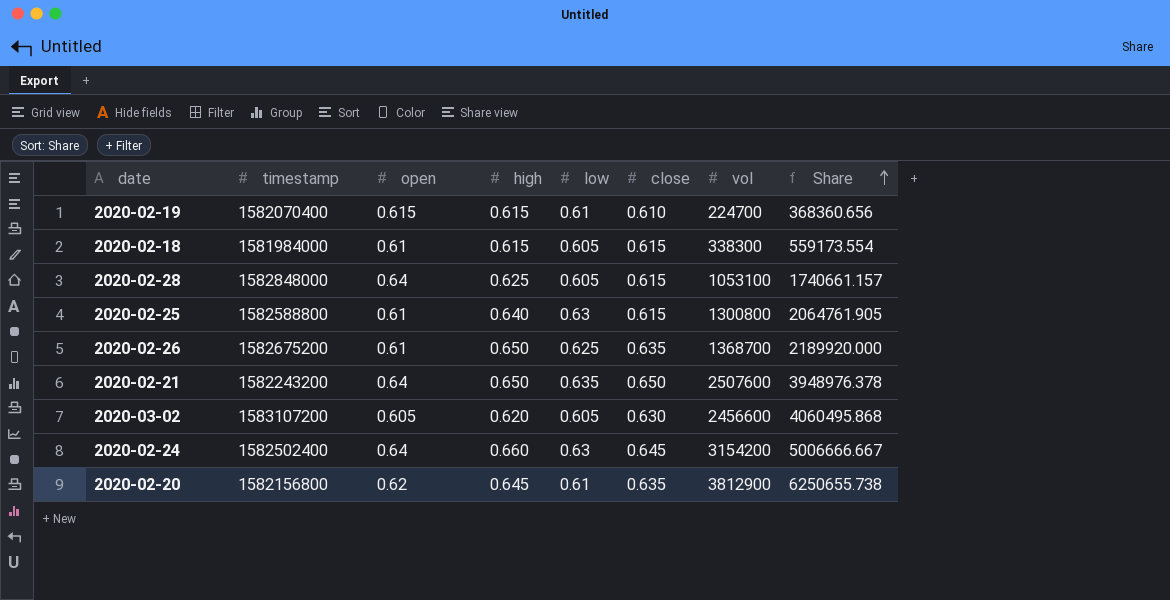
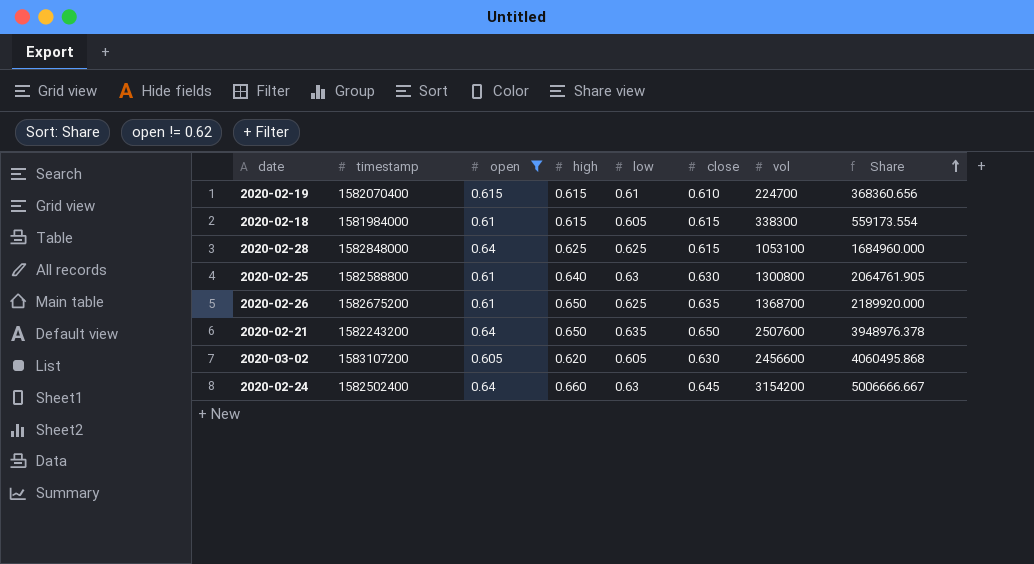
filter: none -> open != 0.62
2020-02-28 | low: 0.605 -> 0.625
2020-02-28 | Share: 1740661.157 -> 1684960.000
2020-02-25 | close: 0.615 -> 0.630

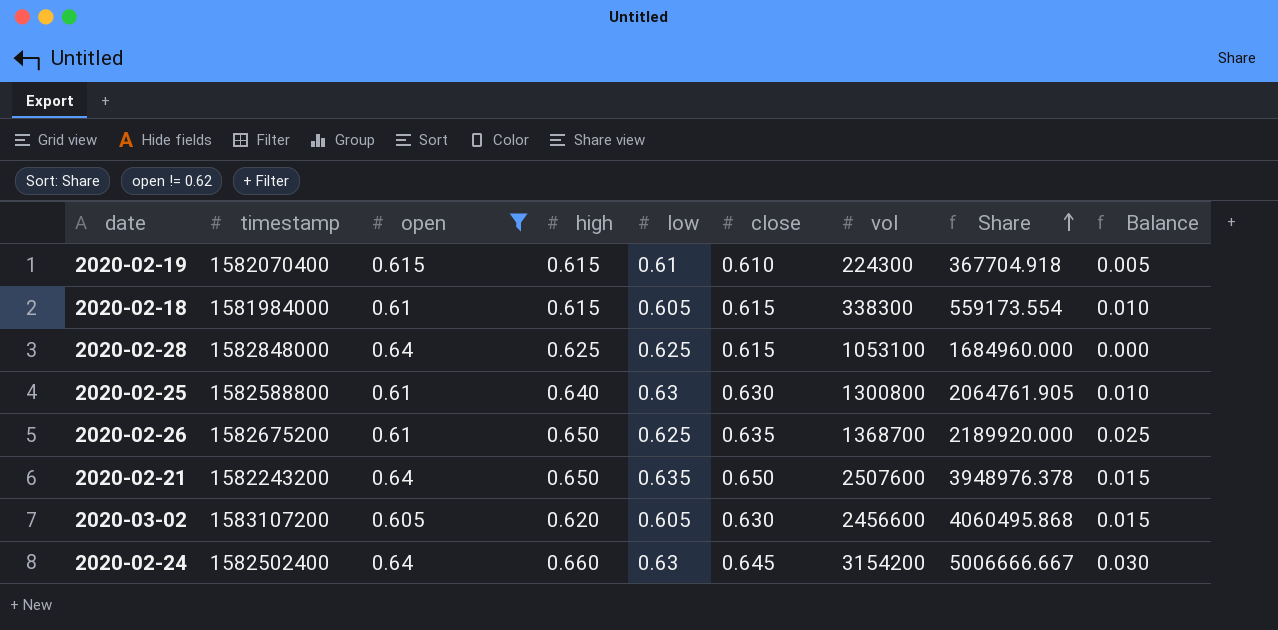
column Balance | formula: none -> [high] - [low]
2020-02-19 | vol: 224700 -> 224300
2020-02-19 | Share: 368360.656 -> 367704.918

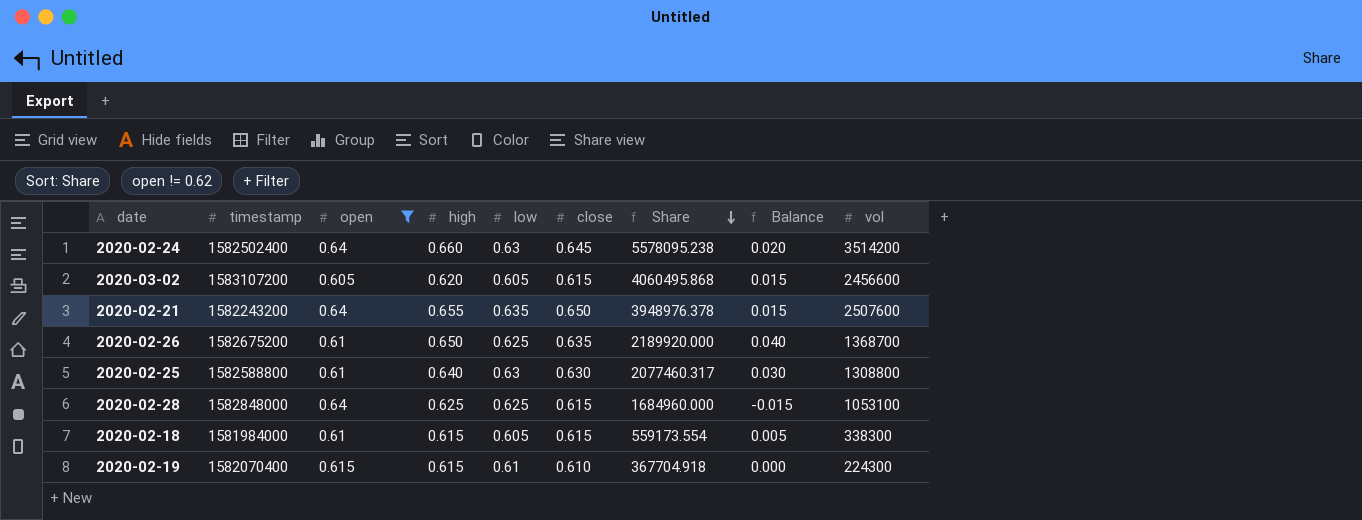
row order: Share ascending -> Share descending
column Balance | formula: [high] - [low] -> [high] - [open]
column vol | position: 7 -> 9
2020-02-24 | Share: 5006666.667 -> 5578095.238
2020-02-24 | vol: 3154200 -> 3514200
2020-03-02 | close: 0.630 -> 0.615
2020-02-21 | high: 0.650 -> 0.655
2020-02-25 | Share: 2064761.905 -> 2077460.317
2020-02-25 | vol: 1300800 -> 1308800

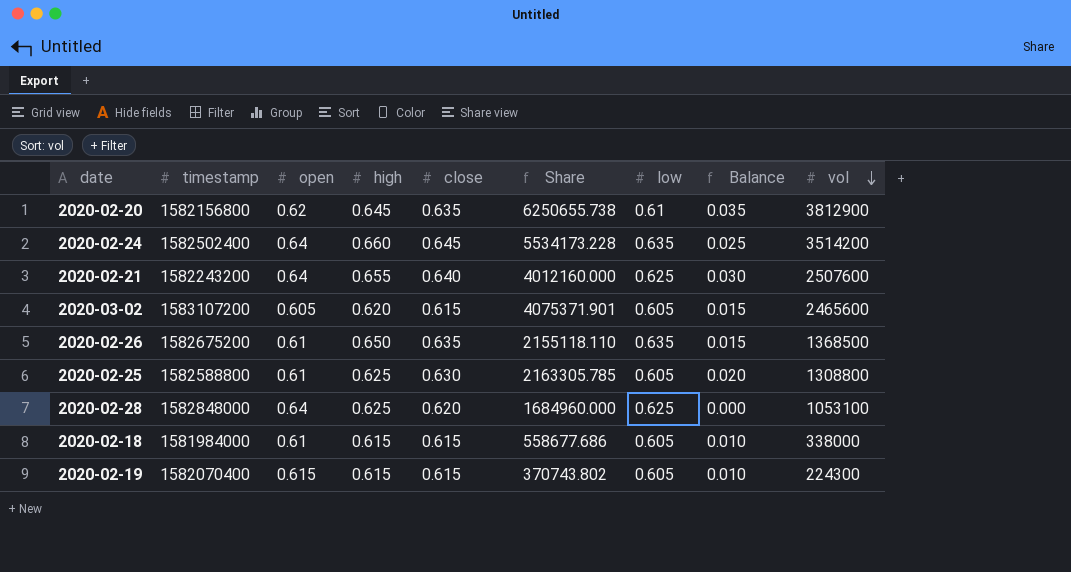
filter: open != 0.62 -> none
row order: Share descending -> vol descending
column low | position: 5 -> 7
column Balance | formula: [high] - [open] -> [high] - [low]
2020-02-24 | Share: 5578095.238 -> 5534173.228
2020-02-24 | low: 0.63 -> 0.635
2020-02-21 | close: 0.650 -> 0.640
2020-02-21 | Share: 3948976.378 -> 4012160.000
2020-02-21 | low: 0.635 -> 0.625
2020-03-02 | Share: 4060495.868 -> 4075371.901
2020-03-02 | vol: 2456600 -> 2465600
2020-02-26 | Share: 2189920.000 -> 2155118.110
2020-02-26 | low: 0.625 -> 0.635
2020-02-26 | vol: 1368700 -> 1368500
2020-02-25 | high: 0.640 -> 0.625
2020-02-25 | Share: 2077460.317 -> 2163305.785
2020-02-25 | low: 0.63 -> 0.605
2020-02-28 | close: 0.615 -> 0.620
2020-02-18 | Share: 559173.554 -> 558677.686
2020-02-18 | vol: 338300 -> 338000
2020-02-19 | close: 0.610 -> 0.615
2020-02-19 | Share: 367704.918 -> 370743.802
2020-02-19 | low: 0.61 -> 0.605

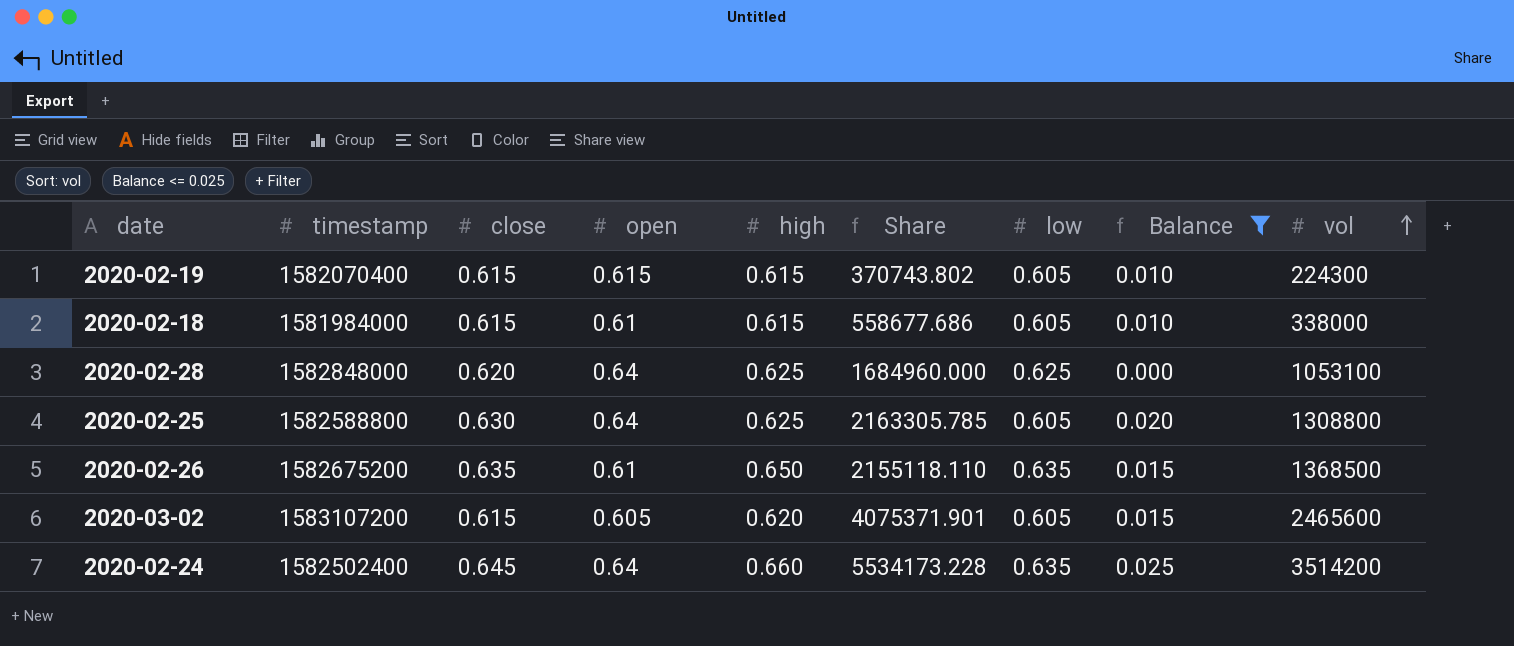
filter: none -> Balance <= 0.025
row order: vol descending -> vol ascending
column close | position: 5 -> 3
2020-02-25 | open: 0.61 -> 0.64

